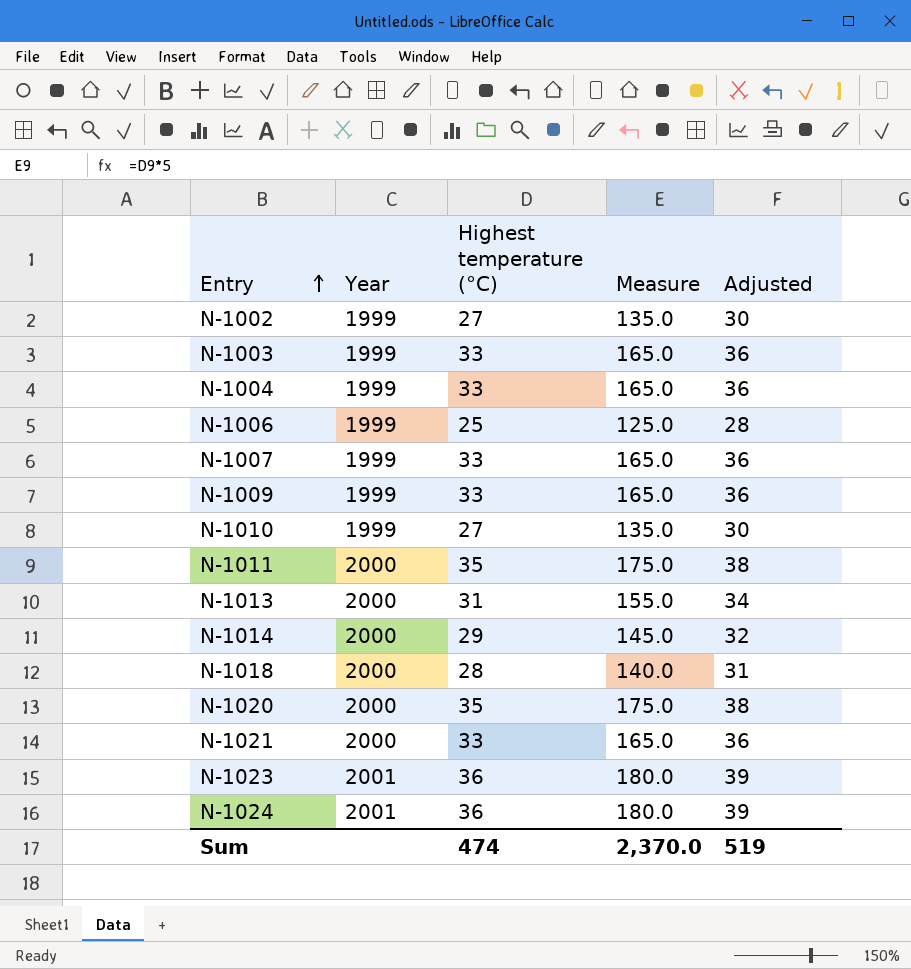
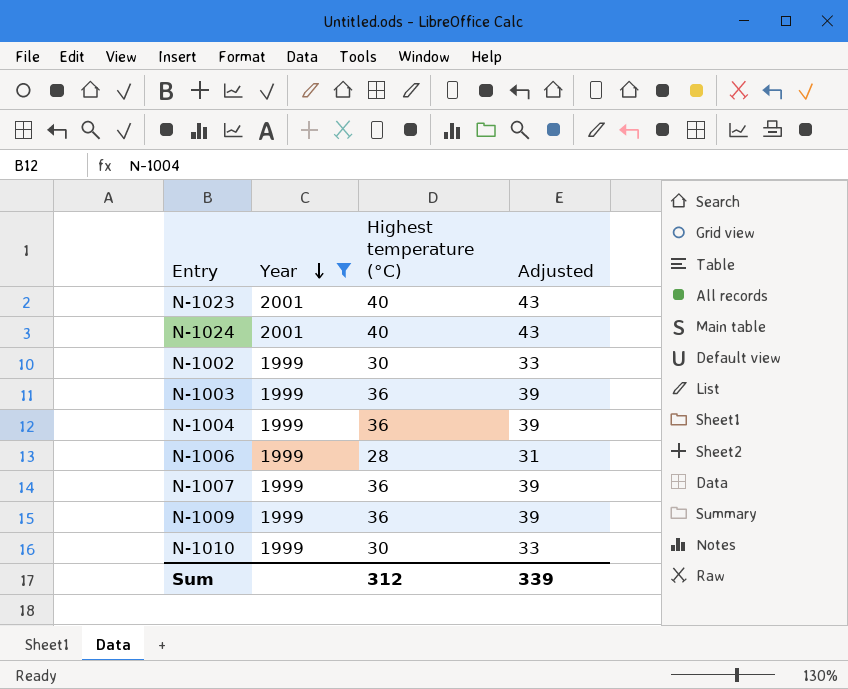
filter: none -> Year != 2000
row order: Entry ascending -> Year descending
column Measure | formula: [Highest temperature (°C)] * 5 -> none
N-1023 | Highest temperature (°C): 36 -> 40
N-1023 | Adjusted: 39 -> 43
N-1024 | Highest temperature (°C): 36 -> 40
N-1024 | Adjusted: 39 -> 43
N-1002 | Highest temperature (°C): 27 -> 30
N-1002 | Adjusted: 30 -> 33
N-1003 | Highest temperature (°C): 33 -> 36
N-1003 | Adjusted: 36 -> 39
N-1004 | Highest temperature (°C): 33 -> 36
N-1004 | Adjusted: 36 -> 39
N-1006 | Highest temperature (°C): 25 -> 28
N-1006 | Adjusted: 28 -> 31
N-1007 | Highest temperature (°C): 33 -> 36
N-1007 | Adjusted: 36 -> 39
N-1009 | Highest temperature (°C): 33 -> 36
N-1009 | Adjusted: 36 -> 39
N-1010 | Highest temperature (°C): 27 -> 30
N-1010 | Adjusted: 30 -> 33
Sum | Highest temperature (°C): 474 -> 312
Sum | Adjusted: 519 -> 339

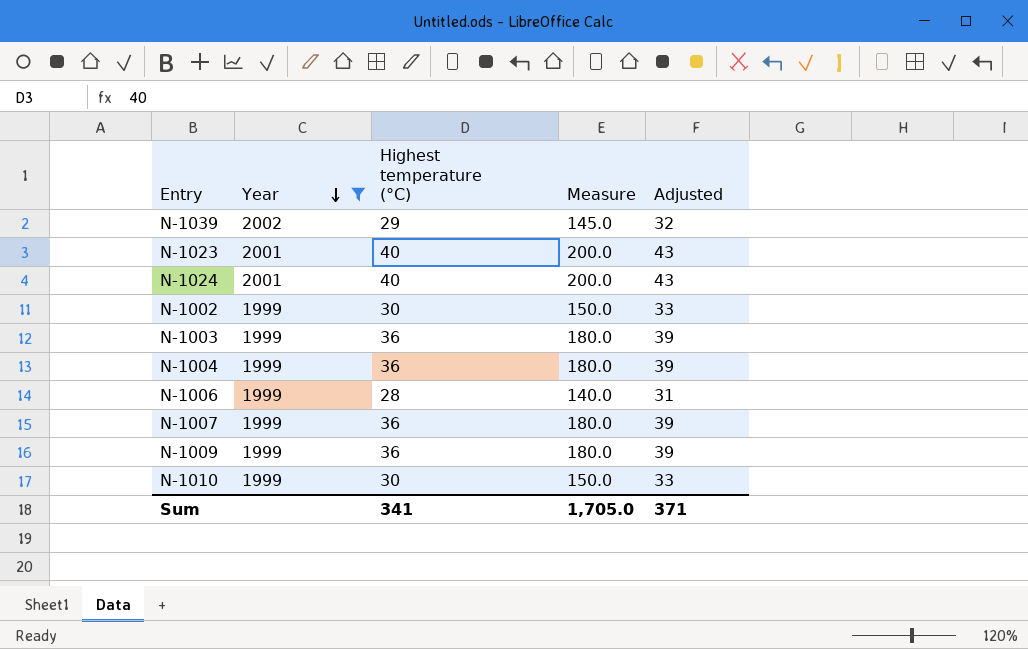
column Measure | formula: none -> [Highest temperature (°C)] * 5
row N-1039: none -> 2002 | 29 | 145.0 | 32
Sum | Highest temperature (°C): 312 -> 341
Sum | Adjusted: 339 -> 371

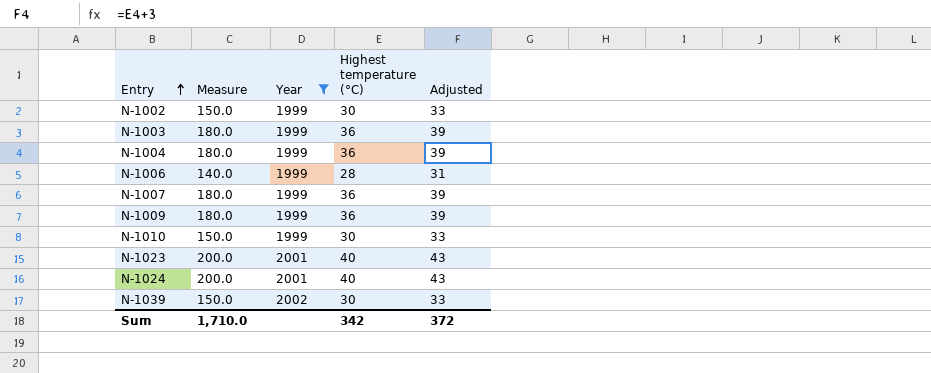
row order: Year descending -> Entry ascending
column Measure | position: 4 -> 2
N-1039 | Measure: 145.0 -> 150.0
N-1039 | Highest temperature (°C): 29 -> 30
N-1039 | Adjusted: 32 -> 33
Sum | Measure: 1,705.0 -> 1,710.0
Sum | Highest temperature (°C): 341 -> 342
Sum | Adjusted: 371 -> 372

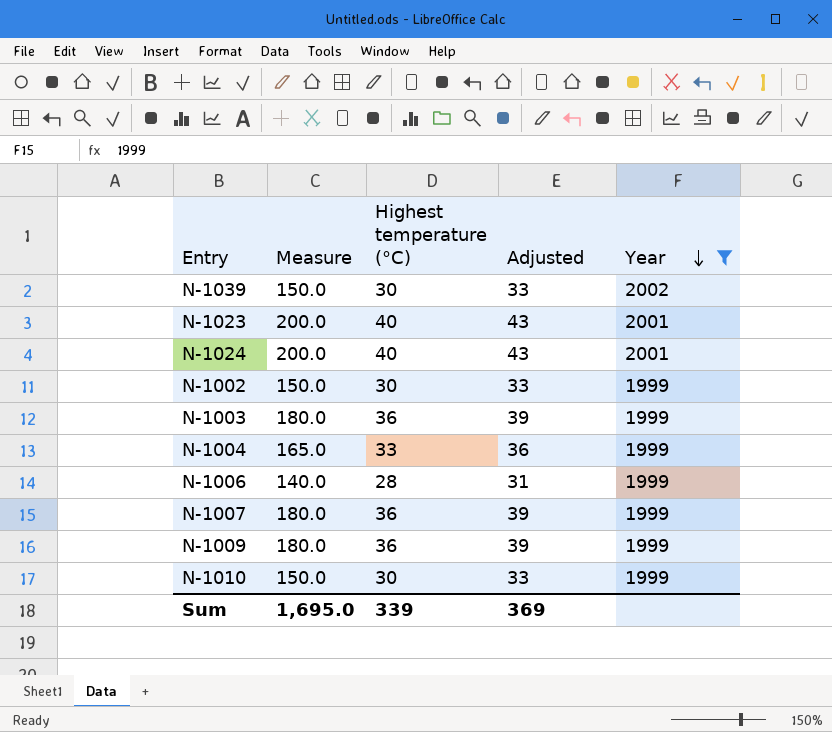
row order: Entry ascending -> Year descending
column Year | position: 3 -> 5
N-1004 | Measure: 180.0 -> 165.0
N-1004 | Highest temperature (°C): 36 -> 33
N-1004 | Adjusted: 39 -> 36
Sum | Measure: 1,710.0 -> 1,695.0
Sum | Highest temperature (°C): 342 -> 339
Sum | Adjusted: 372 -> 369

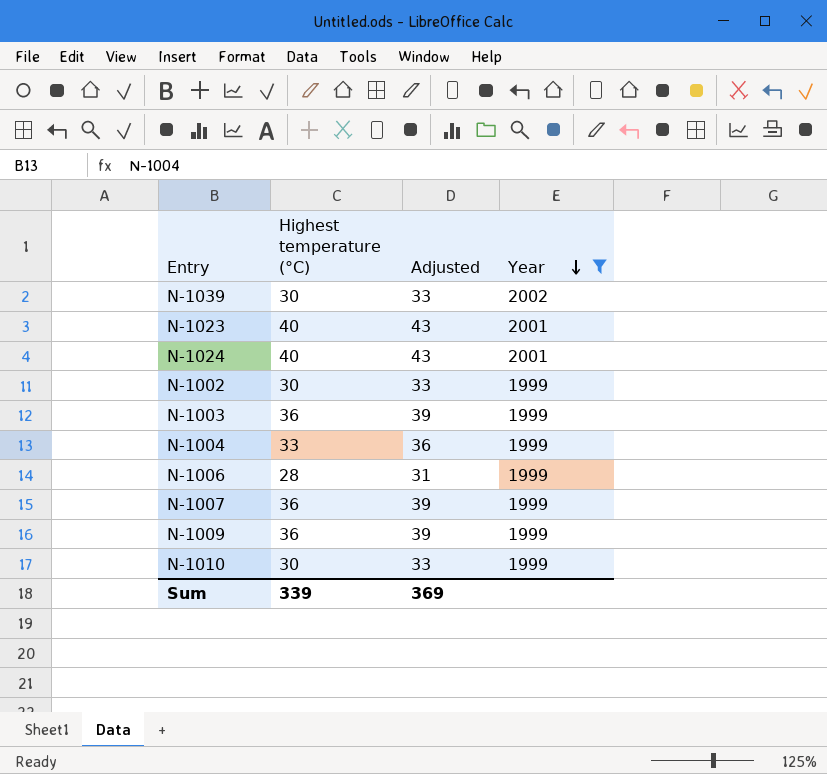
column Measure | formula: [Highest temperature (°C)] * 5 -> none

